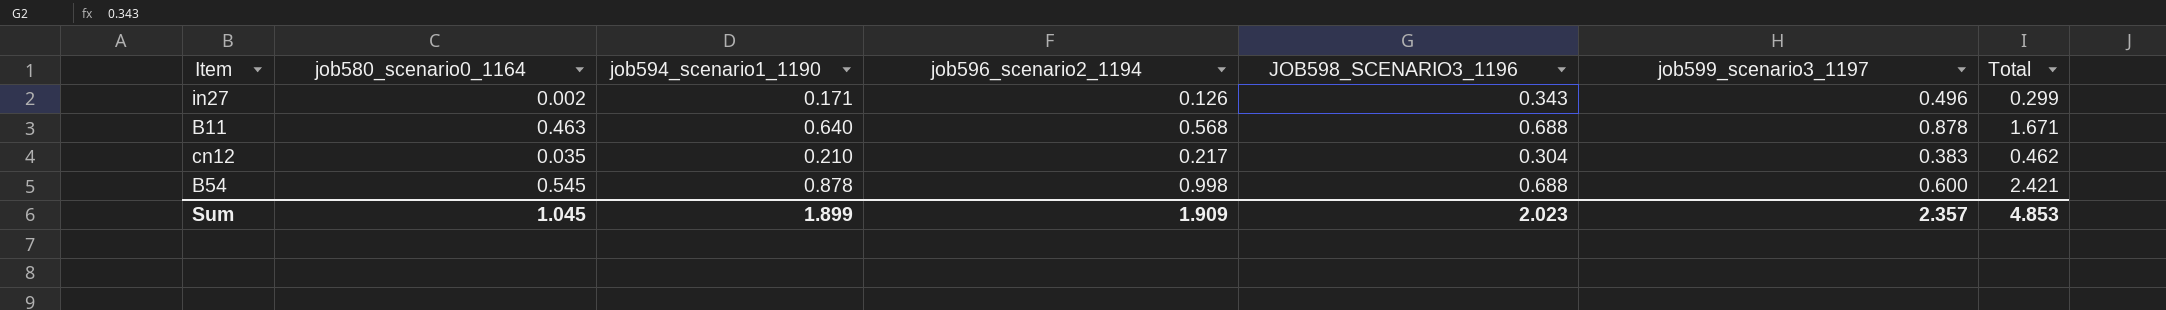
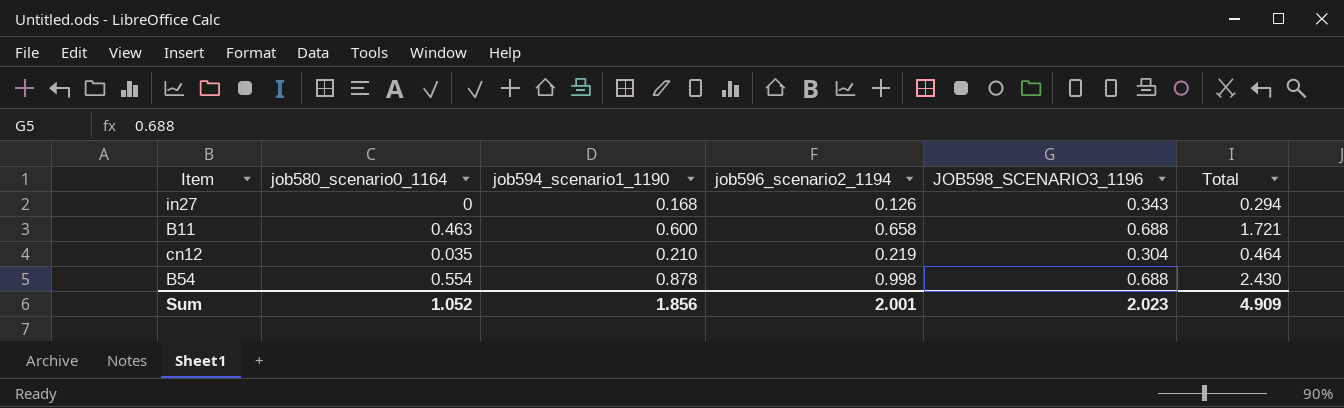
column job599_scenario3_1197 | position: 6 -> none
in27 | job580_scenario0_1164: 0.002 -> 0
in27 | job594_scenario1_1190: 0.171 -> 0.168
in27 | Total: 0.299 -> 0.294
B11 | job594_scenario1_1190: 0.640 -> 0.600
B11 | job596_scenario2_1194: 0.568 -> 0.658
B11 | Total: 1.671 -> 1.721
cn12 | job596_scenario2_1194: 0.217 -> 0.219
cn12 | Total: 0.462 -> 0.464
B54 | job580_scenario0_1164: 0.545 -> 0.554
B54 | Total: 2.421 -> 2.430
Sum | job580_scenario0_1164: 1.045 -> 1.052
Sum | job594_scenario1_1190: 1.899 -> 1.856
Sum | job596_scenario2_1194: 1.909 -> 2.001
Sum | Total: 4.853 -> 4.909

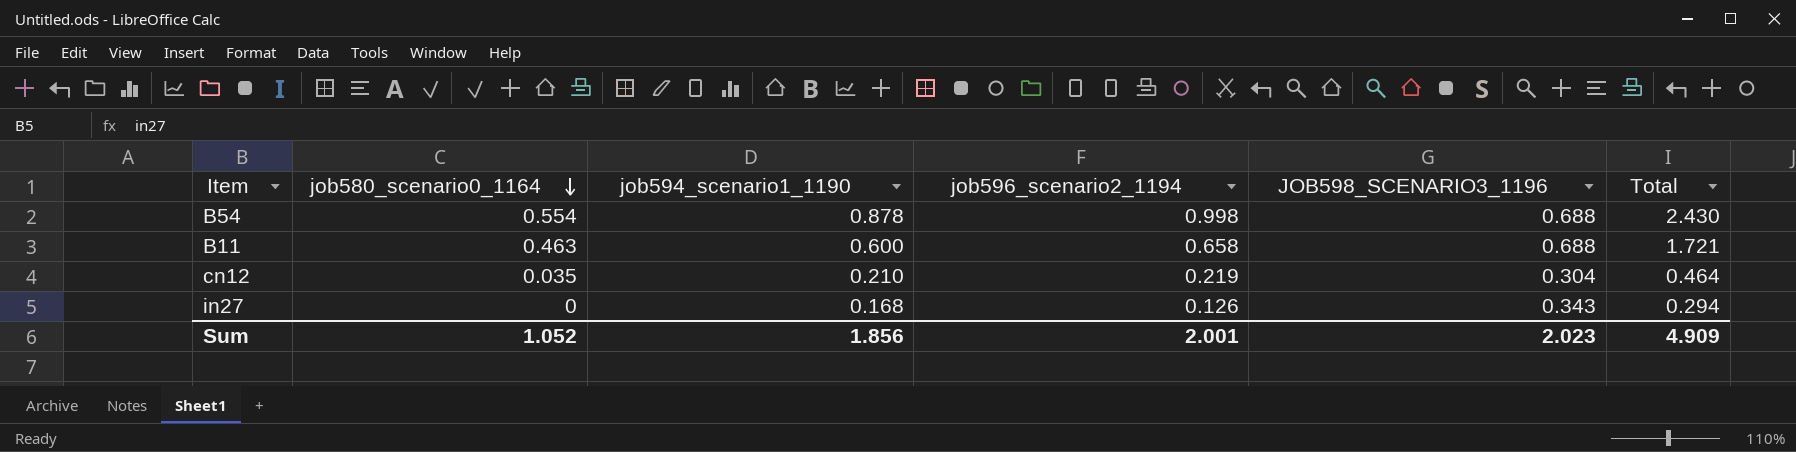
row order: none -> job580_scenario0_1164 descending

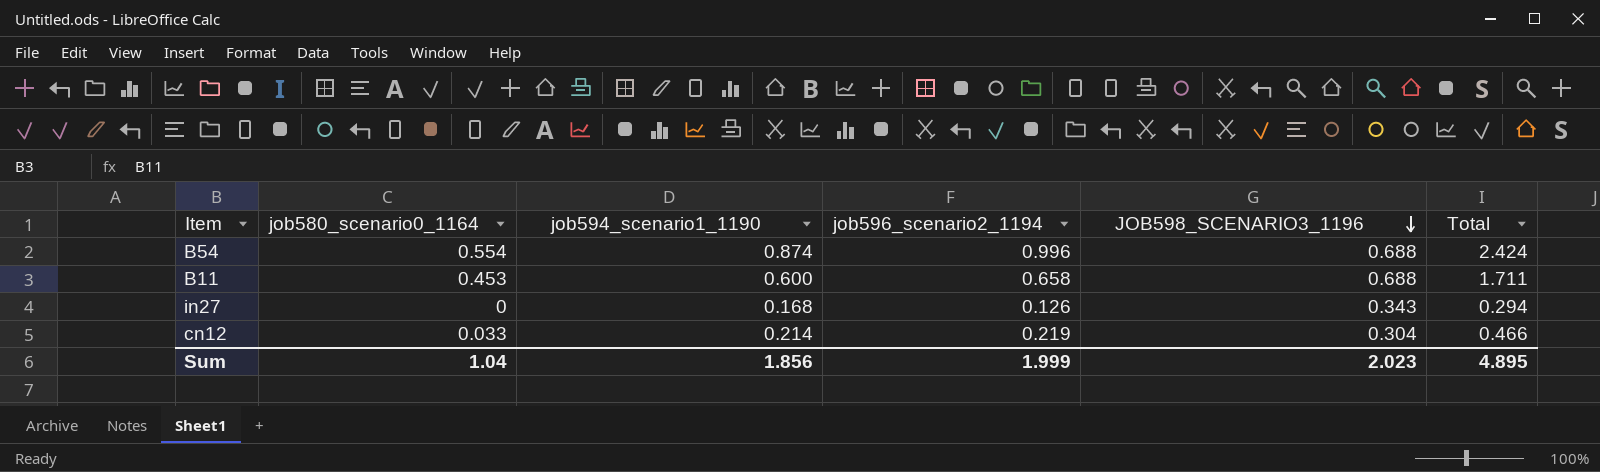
row order: job580_scenario0_1164 descending -> JOB598_SCENARIO3_1196 descending
B54 | job594_scenario1_1190: 0.878 -> 0.874
B54 | job596_scenario2_1194: 0.998 -> 0.996
B54 | Total: 2.430 -> 2.424
B11 | job580_scenario0_1164: 0.463 -> 0.453
B11 | Total: 1.721 -> 1.711
cn12 | job580_scenario0_1164: 0.035 -> 0.033
cn12 | job594_scenario1_1190: 0.210 -> 0.214
cn12 | Total: 0.464 -> 0.466
Sum | job580_scenario0_1164: 1.052 -> 1.04
Sum | job596_scenario2_1194: 2.001 -> 1.999
Sum | Total: 4.909 -> 4.895

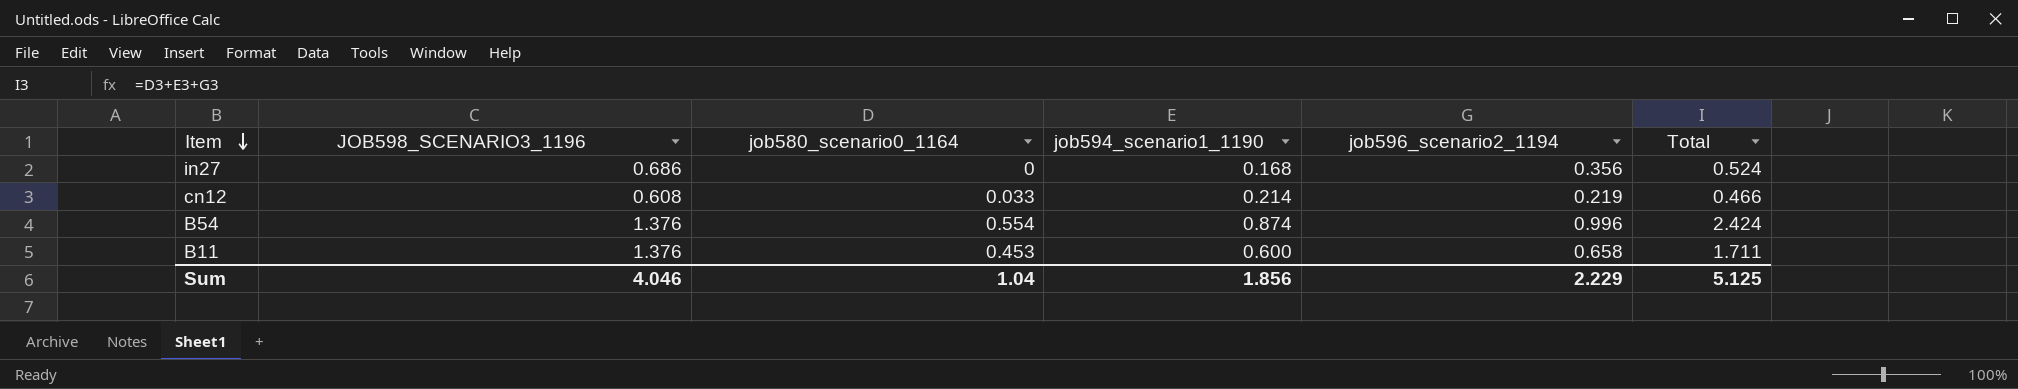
row order: JOB598_SCENARIO3_1196 descending -> Item descending
column JOB598_SCENARIO3_1196 | position: 5 -> 2
in27 | JOB598_SCENARIO3_1196: 0.343 -> 0.686
in27 | job596_scenario2_1194: 0.126 -> 0.356
in27 | Total: 0.294 -> 0.524
cn12 | JOB598_SCENARIO3_1196: 0.304 -> 0.608
B54 | JOB598_SCENARIO3_1196: 0.688 -> 1.376
B11 | JOB598_SCENARIO3_1196: 0.688 -> 1.376
Sum | JOB598_SCENARIO3_1196: 2.023 -> 4.046
Sum | job596_scenario2_1194: 1.999 -> 2.229
Sum | Total: 4.895 -> 5.125

